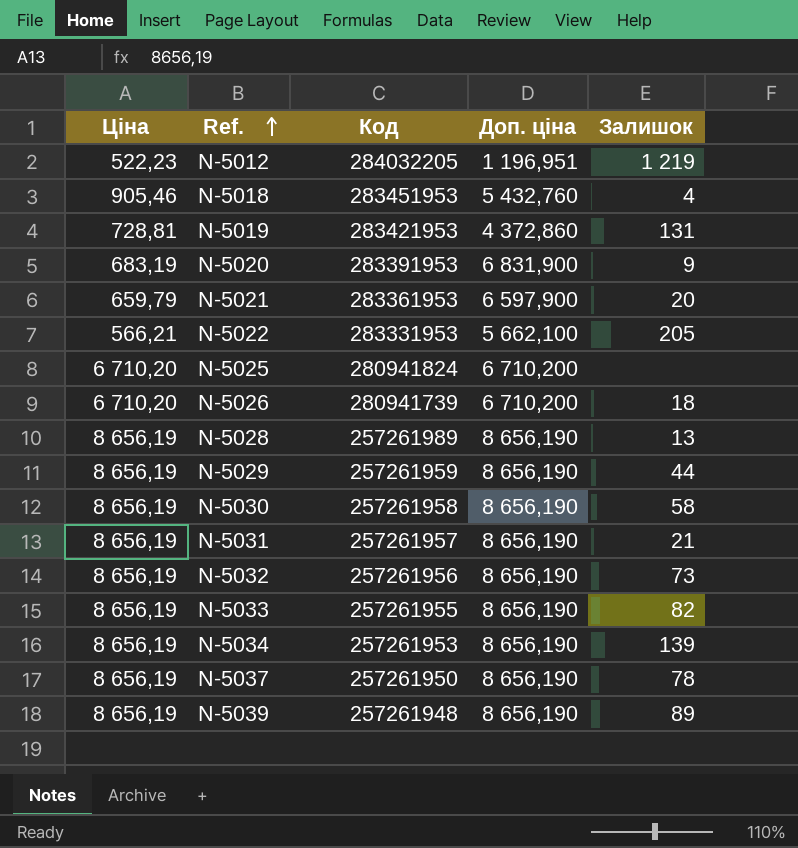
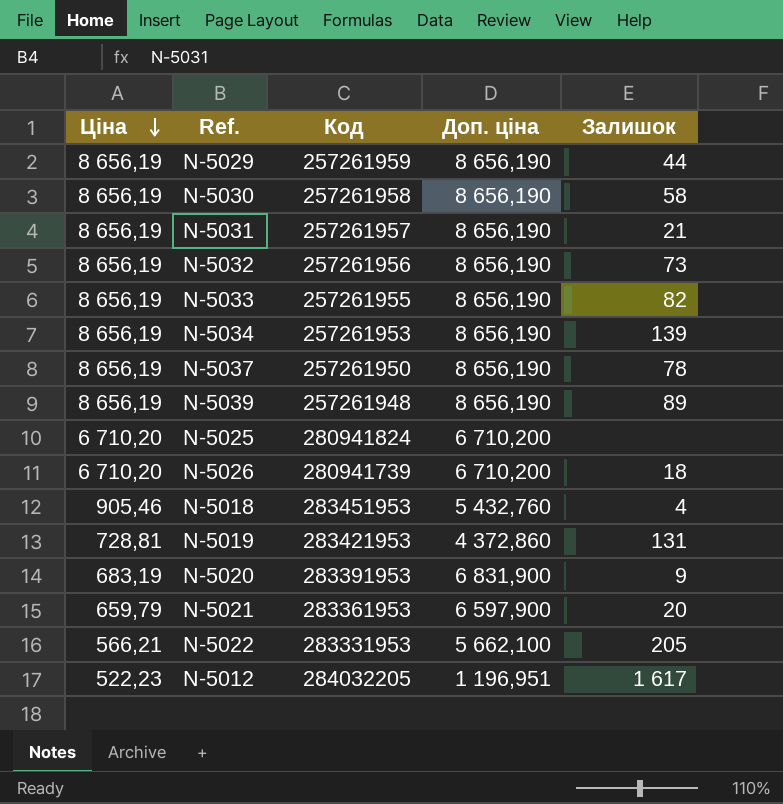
row order: Ref. ascending -> Ціна descending
row N-5028: 8 656,19 | 257261989 | 8 656,190 | 13 -> none
N-5012 | Залишок: 1 219 -> 1 617

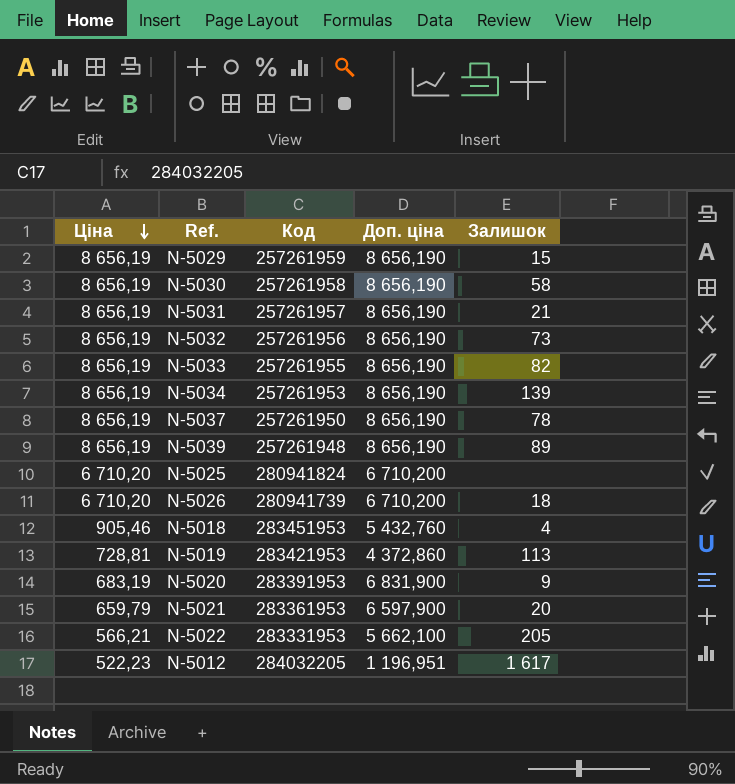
N-5029 | Залишок: 44 -> 15
N-5019 | Залишок: 131 -> 113

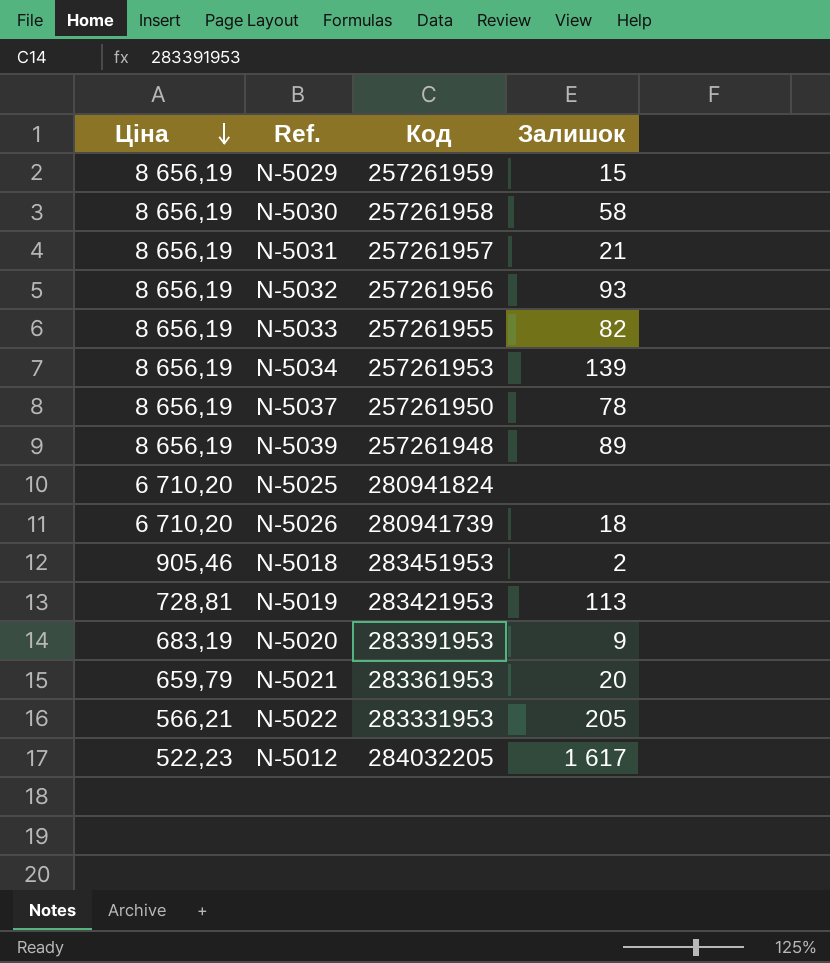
column Доп. ціна | position: 4 -> none
N-5032 | Залишок: 73 -> 93
N-5018 | Залишок: 4 -> 2

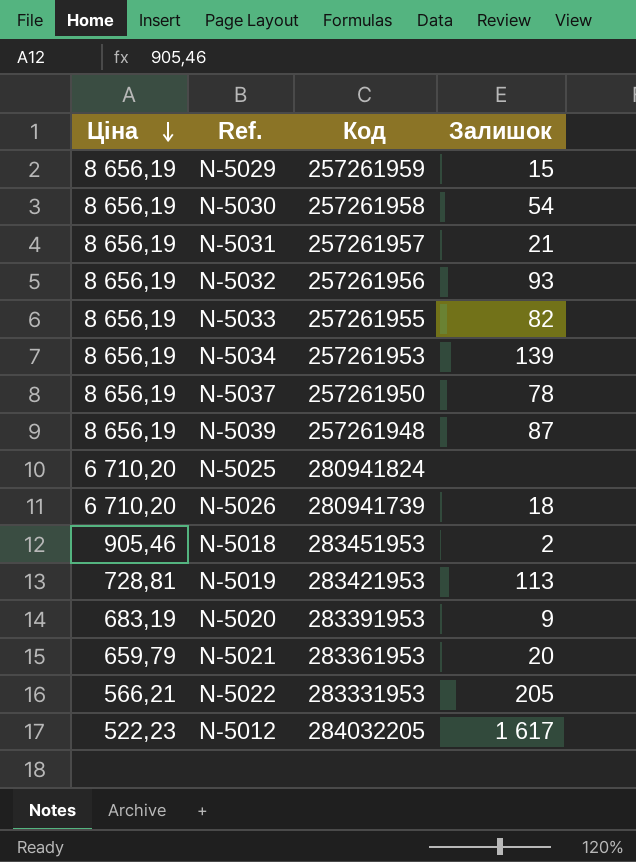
N-5030 | Залишок: 58 -> 54
N-5039 | Залишок: 89 -> 87

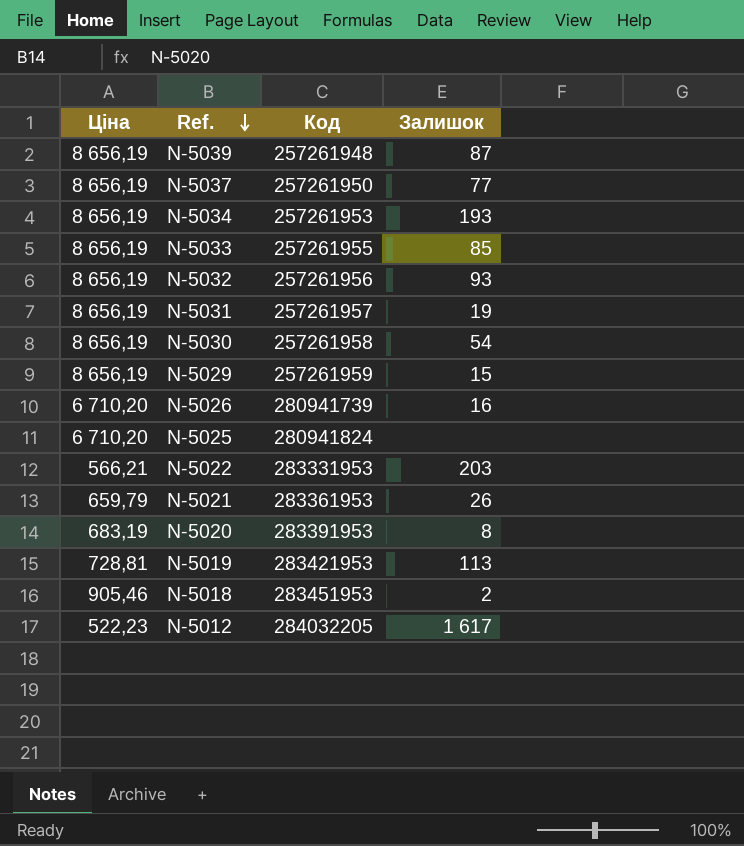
row order: Ціна descending -> Ref. descending
N-5037 | Залишок: 78 -> 77
N-5034 | Залишок: 139 -> 193
N-5033 | Залишок: 82 -> 85
N-5031 | Залишок: 21 -> 19
N-5026 | Залишок: 18 -> 16
N-5022 | Залишок: 205 -> 203
N-5021 | Залишок: 20 -> 26
N-5020 | Залишок: 9 -> 8

